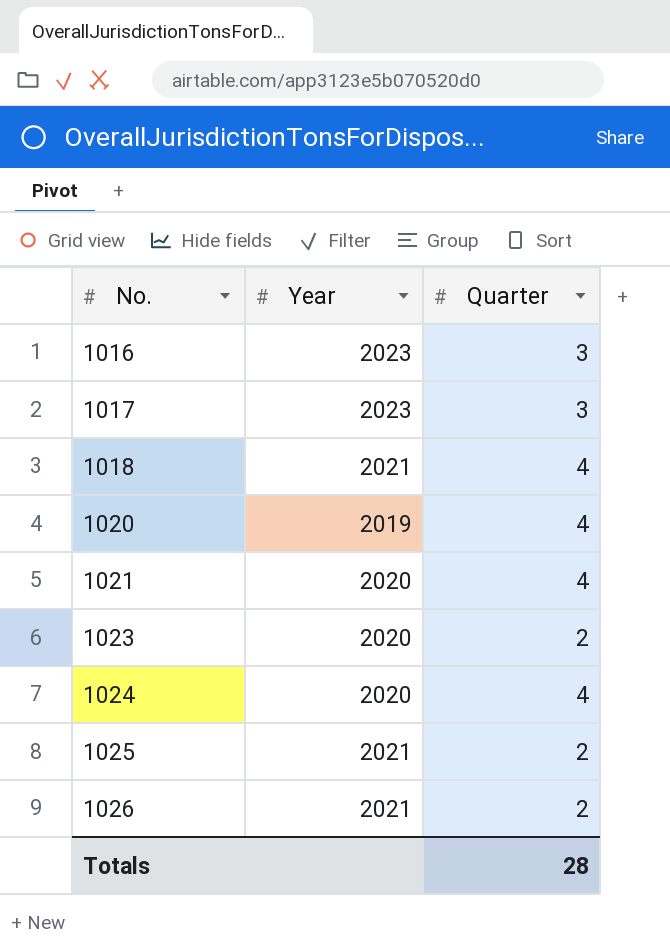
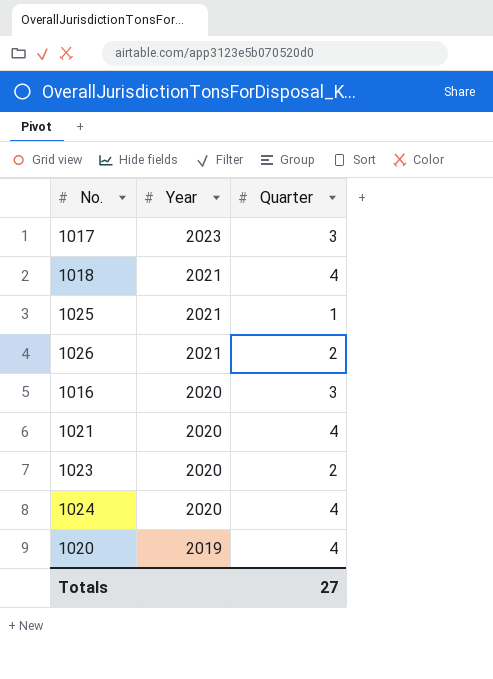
row order: No. ascending -> Year descending
1025 | Quarter: 2 -> 1
1016 | Year: 2023 -> 2020
Totals | Quarter: 28 -> 27

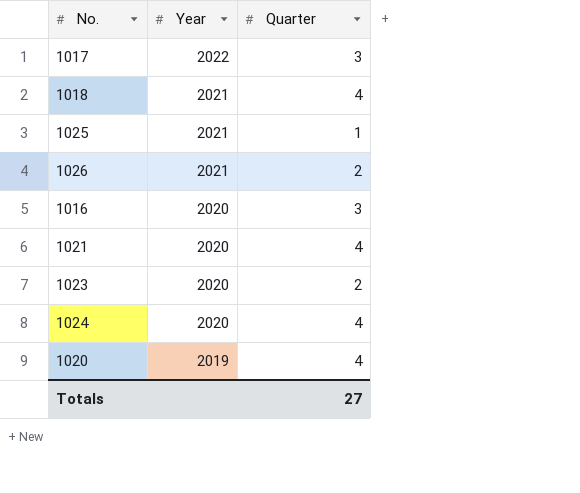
1017 | Year: 2023 -> 2022

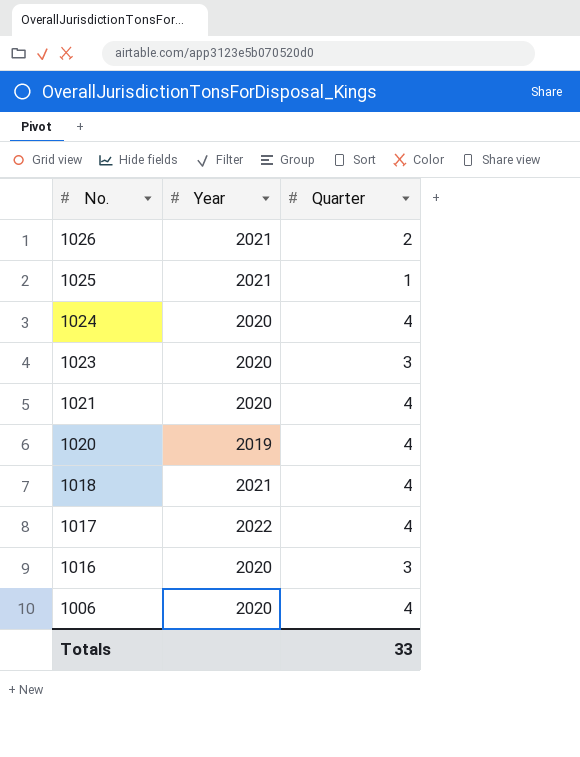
row order: Year descending -> No. descending
1023 | Quarter: 2 -> 3
1017 | Quarter: 3 -> 4
row 1006: none -> 2020 | 4
Totals | Quarter: 27 -> 33

